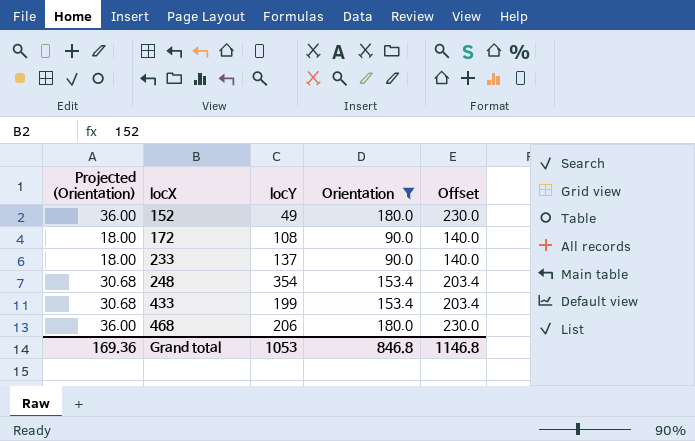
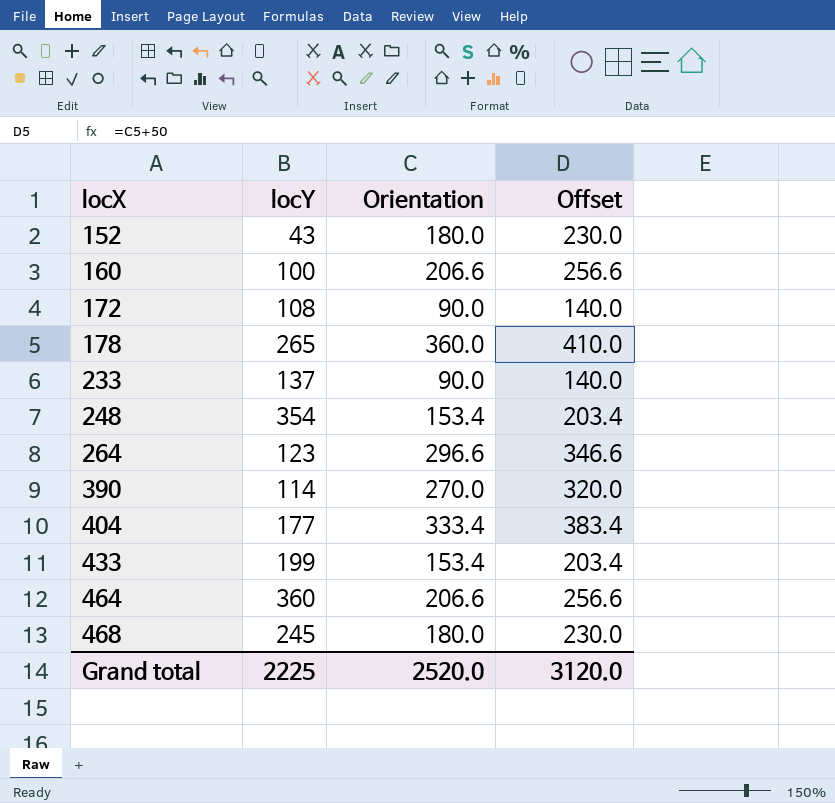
filter: Orientation <= 180.0 -> none
column Projected (Orientation) | formula: [Orientation] * 0.2 -> none
152 | locY: 49 -> 43
468 | locY: 206 -> 245
Grand total | locY: 1053 -> 2225
Grand total | Orientation: 846.8 -> 2520.0
Grand total | Offset: 1146.8 -> 3120.0

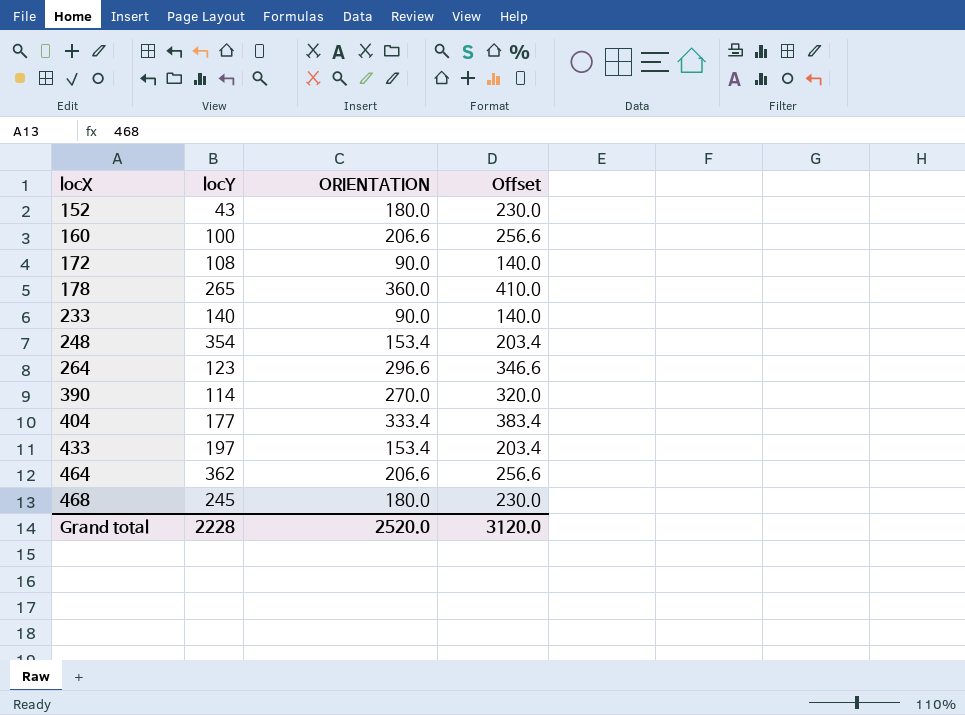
column name: Orientation -> ORIENTATION
233 | locY: 137 -> 140
433 | locY: 199 -> 197
464 | locY: 360 -> 362
Grand total | locY: 2225 -> 2228

